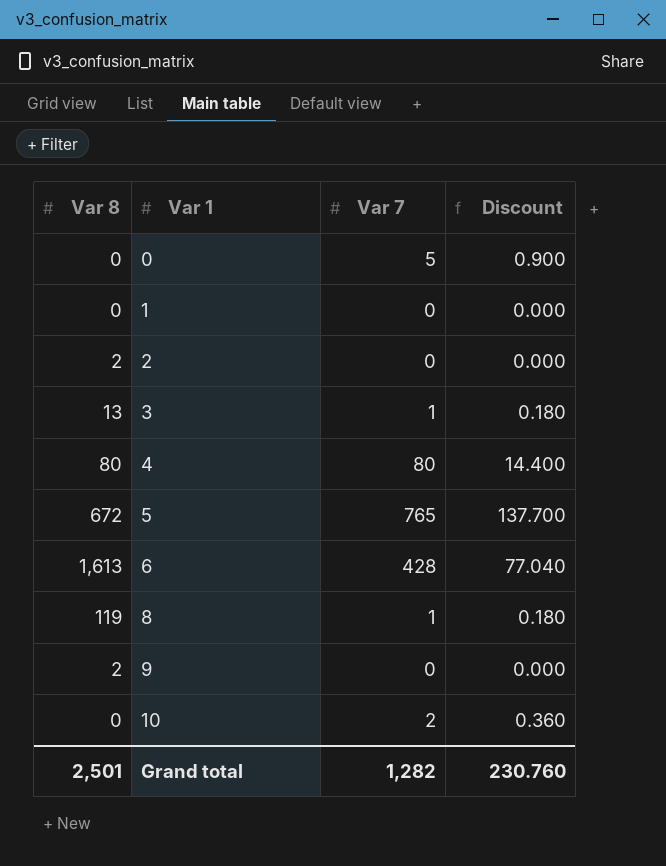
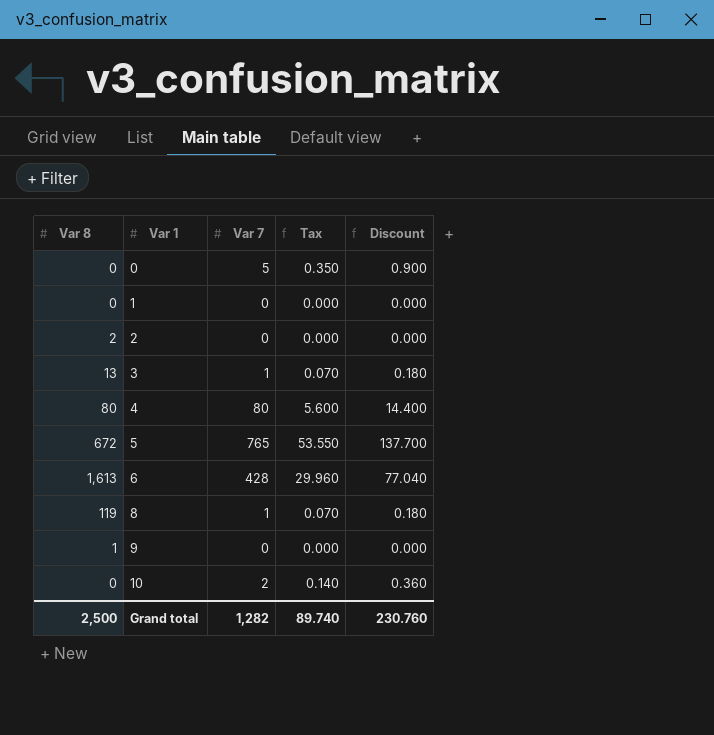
column Tax | formula: none -> [Var 7] * 0.07
9 | Var 8: 2 -> 1
Grand total | Var 8: 2,501 -> 2,500

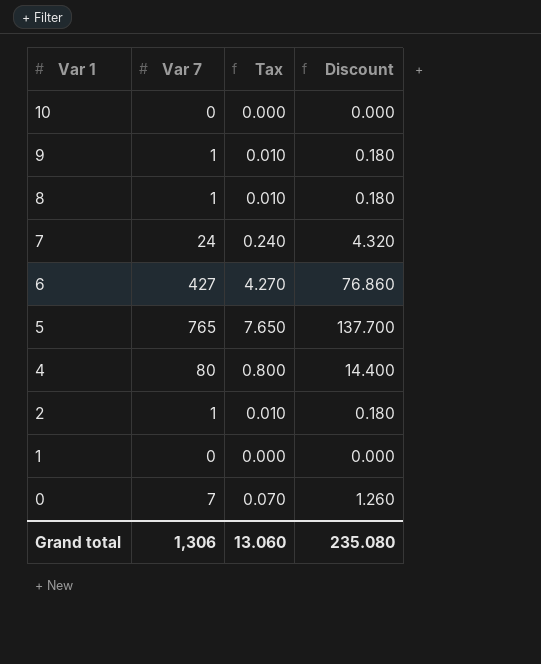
row order: Var 1 ascending -> Var 1 descending
column Var 8 | position: 1 -> none
column Tax | formula: [Var 7] * 0.07 -> [Var 7] * 0.01
row 3: 13 | 1 | 0.070 | 0.180 -> none
10 | Var 7: 2 -> 0
10 | Discount: 0.360 -> 0.000
9 | Var 7: 0 -> 1
9 | Discount: 0.000 -> 0.180
row 7: none -> 24 | 0.240 | 4.320
6 | Var 7: 428 -> 427
6 | Discount: 77.040 -> 76.860
2 | Var 7: 0 -> 1
2 | Discount: 0.000 -> 0.180
0 | Var 7: 5 -> 7
0 | Discount: 0.900 -> 1.260
Grand total | Var 7: 1,282 -> 1,306
Grand total | Tax: 89.740 -> 13.060
Grand total | Discount: 230.760 -> 235.080

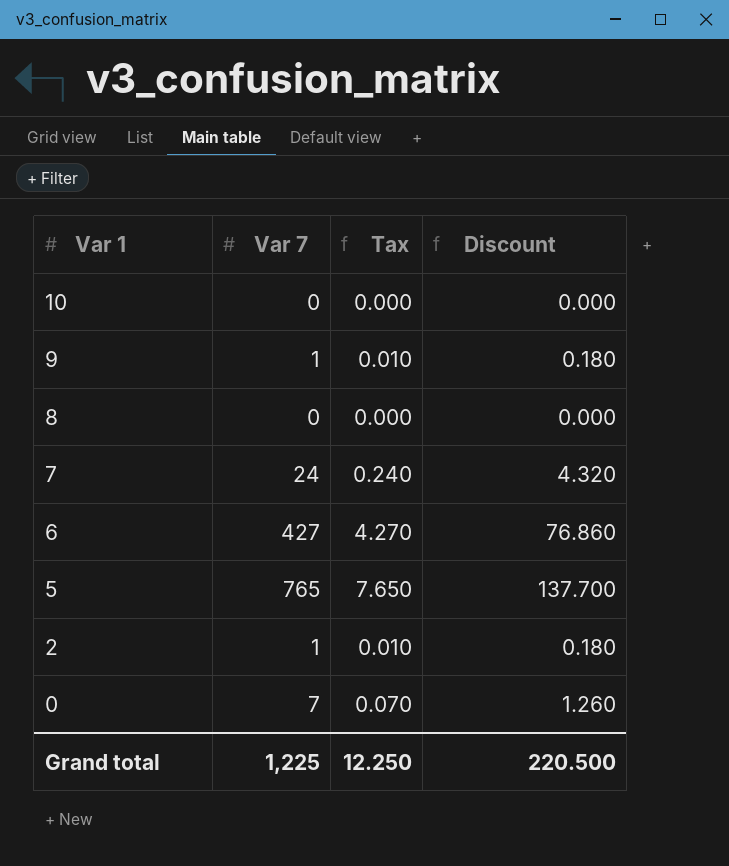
row 4: 80 | 0.800 | 14.400 -> none
row 1: 0 | 0.000 | 0.000 -> none
8 | Var 7: 1 -> 0
8 | Tax: 0.010 -> 0.000
8 | Discount: 0.180 -> 0.000
Grand total | Var 7: 1,306 -> 1,225
Grand total | Tax: 13.060 -> 12.250
Grand total | Discount: 235.080 -> 220.500

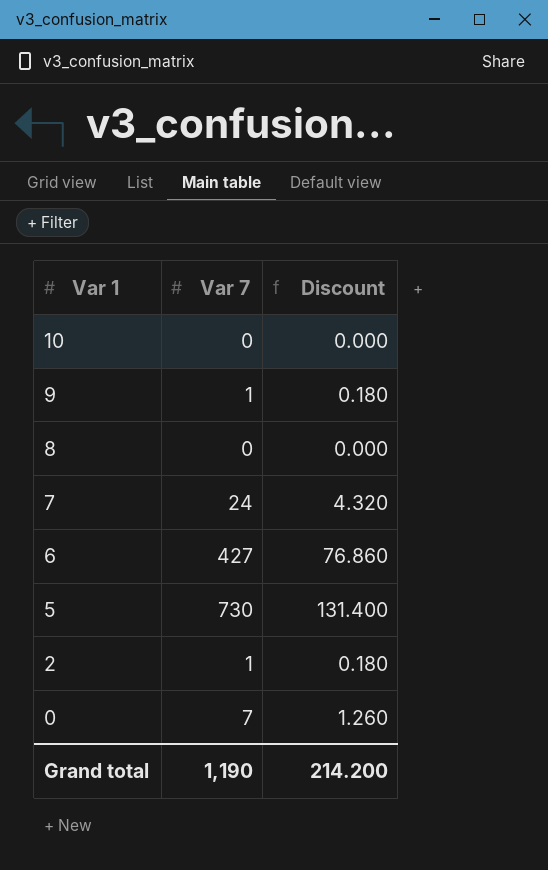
column Tax | formula: [Var 7] * 0.01 -> none
5 | Var 7: 765 -> 730
5 | Discount: 137.700 -> 131.400
Grand total | Var 7: 1,225 -> 1,190
Grand total | Discount: 220.500 -> 214.200

